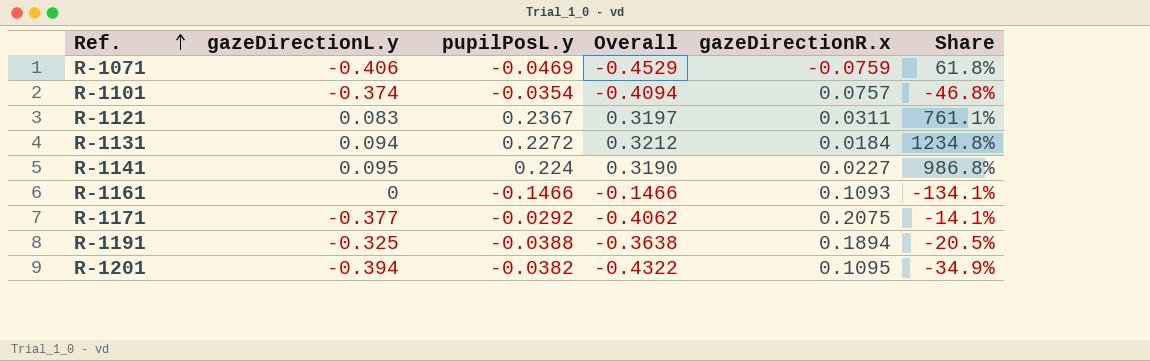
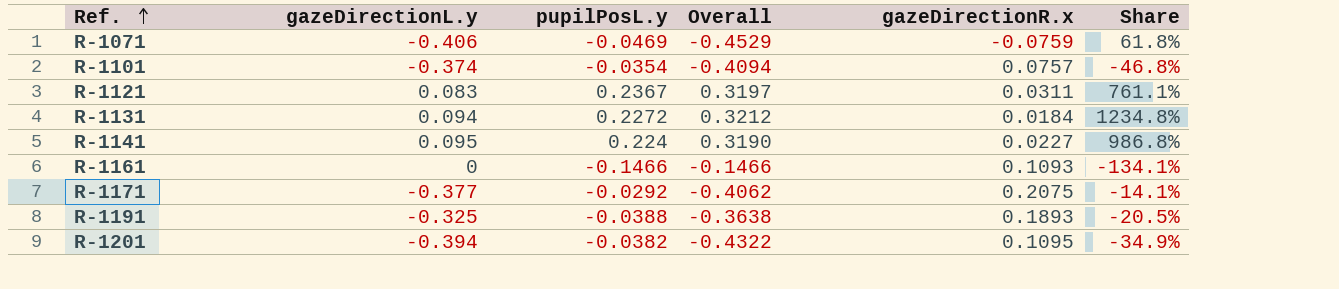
R-1191 | gazeDirectionR.x: 0.1894 -> 0.1893

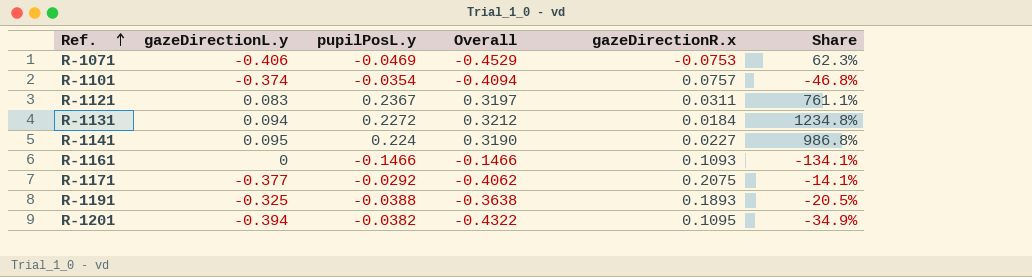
R-1071 | gazeDirectionR.x: -0.0759 -> -0.0753
R-1071 | Share: 61.8% -> 62.3%

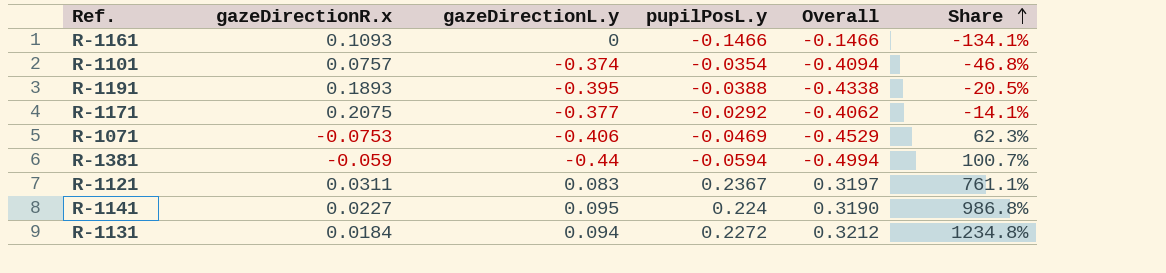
row order: Ref. ascending -> Share ascending
column gazeDirectionR.x | position: 5 -> 2
row R-1201: -0.394 | -0.0382 | -0.4322 | 0.1095 | -34.9% -> none
R-1191 | gazeDirectionL.y: -0.325 -> -0.395
R-1191 | Overall: -0.3638 -> -0.4338
row R-1381: none -> -0.059 | -0.44 | -0.0594 | -0.4994 | 100.7%

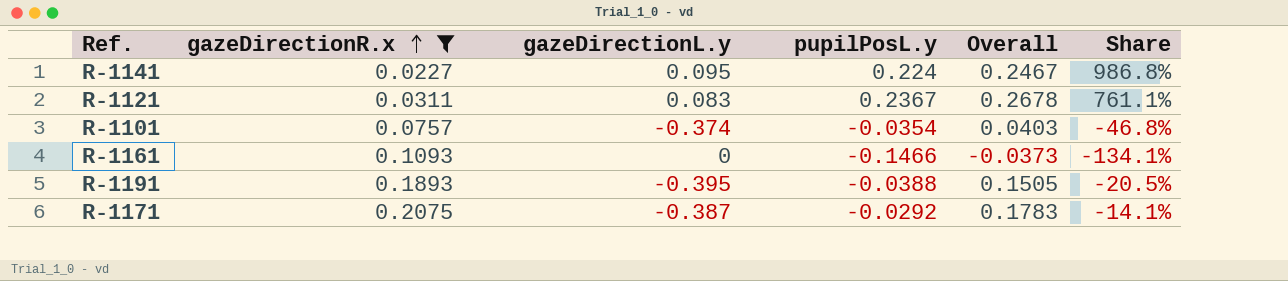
filter: none -> gazeDirectionR.x >= 0.0227
row order: Share ascending -> gazeDirectionR.x ascending
column Overall | formula: [gazeDirectionL.y] + [pupilPosL.y] -> [gazeDirectionR.x] + [pupilPosL.y]
R-1171 | gazeDirectionL.y: -0.377 -> -0.387

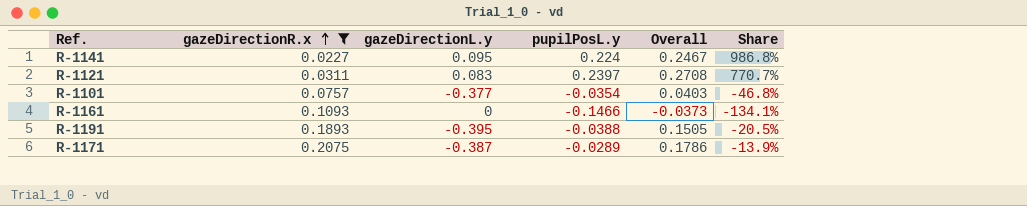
R-1121 | pupilPosL.y: 0.2367 -> 0.2397
R-1121 | Overall: 0.2678 -> 0.2708
R-1121 | Share: 761.1% -> 770.7%
R-1101 | gazeDirectionL.y: -0.374 -> -0.377
R-1171 | pupilPosL.y: -0.0292 -> -0.0289
R-1171 | Overall: 0.1783 -> 0.1786
R-1171 | Share: -14.1% -> -13.9%

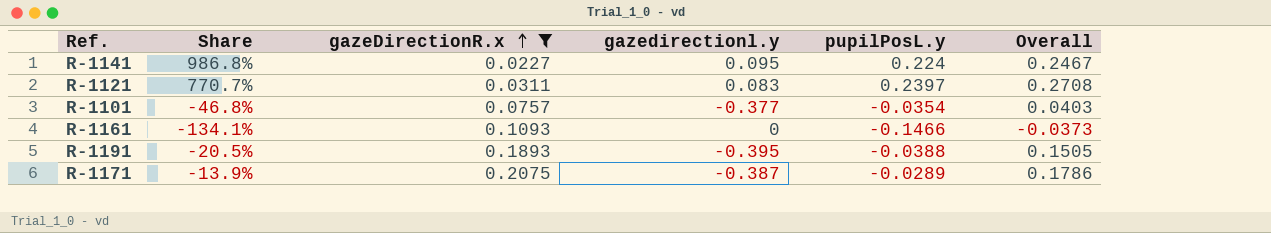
column Share | position: 6 -> 2
column name: gazeDirectionL.y -> gazedirectionl.y

